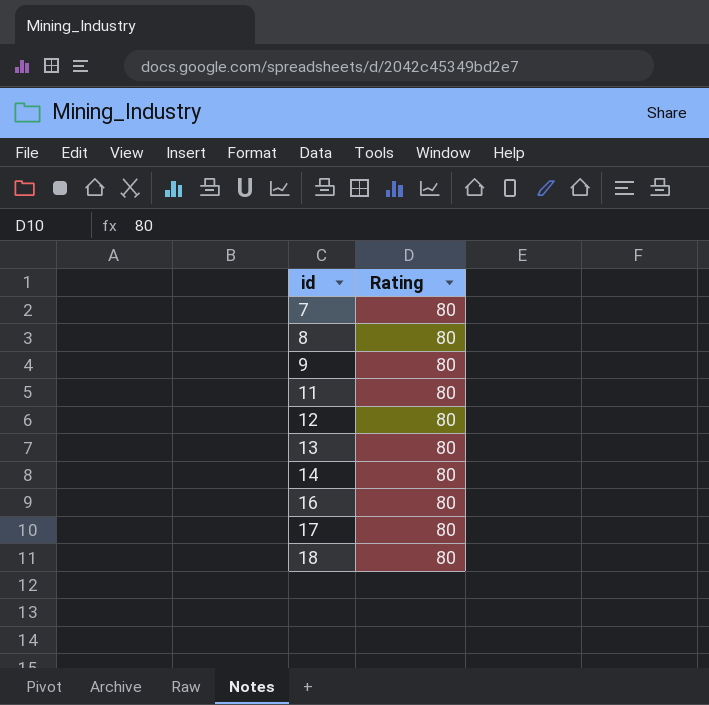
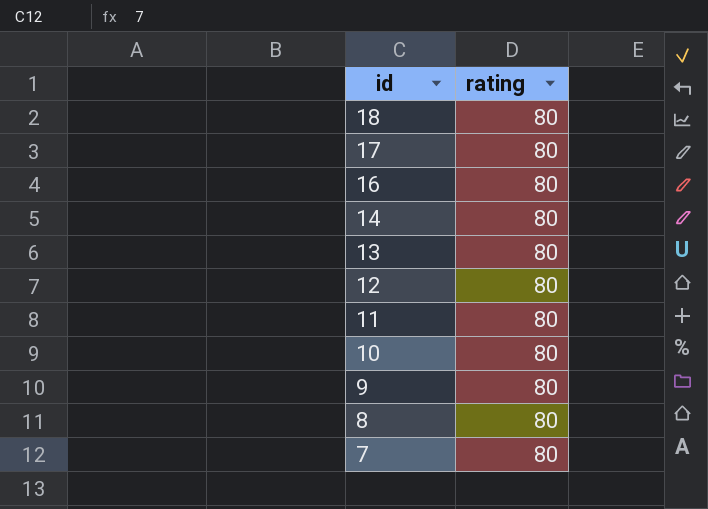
row order: id ascending -> id descending
column name: Rating -> rating
row 10: none -> 80

